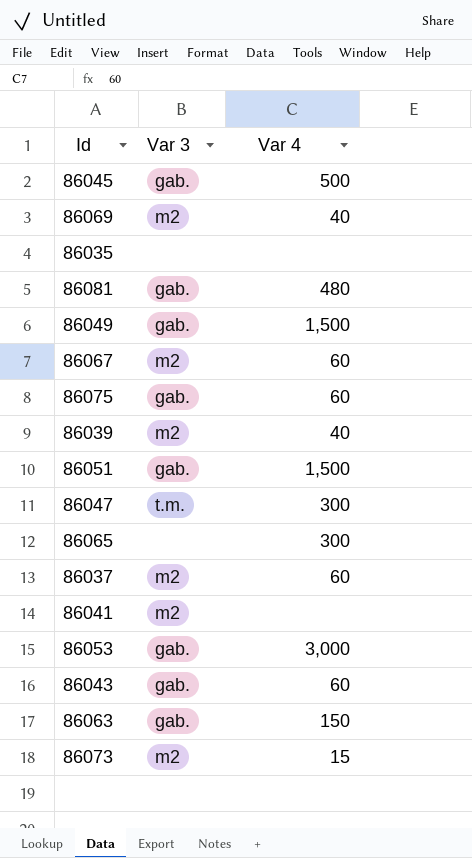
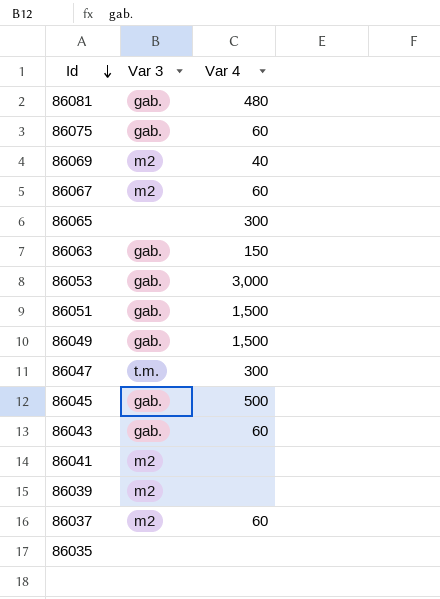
row order: none -> Id descending
row 86073: m2 | 15 -> none
86039 | Var 4: 40 -> none

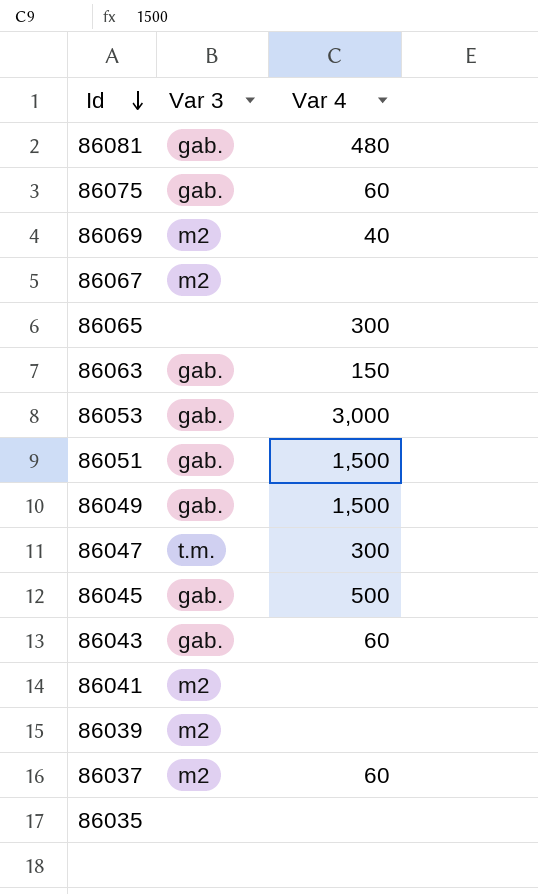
86067 | Var 4: 60 -> none

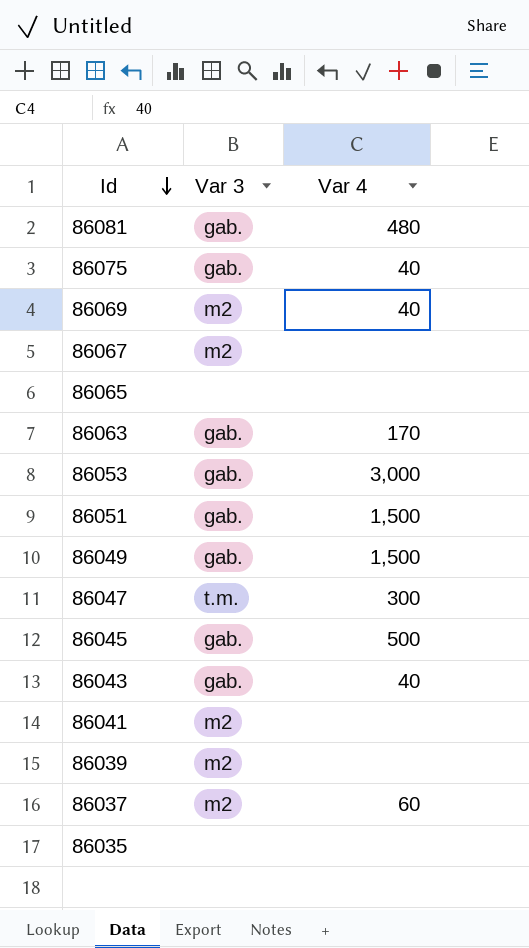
86075 | Var 4: 60 -> 40
86065 | Var 4: 300 -> none
86063 | Var 4: 150 -> 170
86043 | Var 4: 60 -> 40

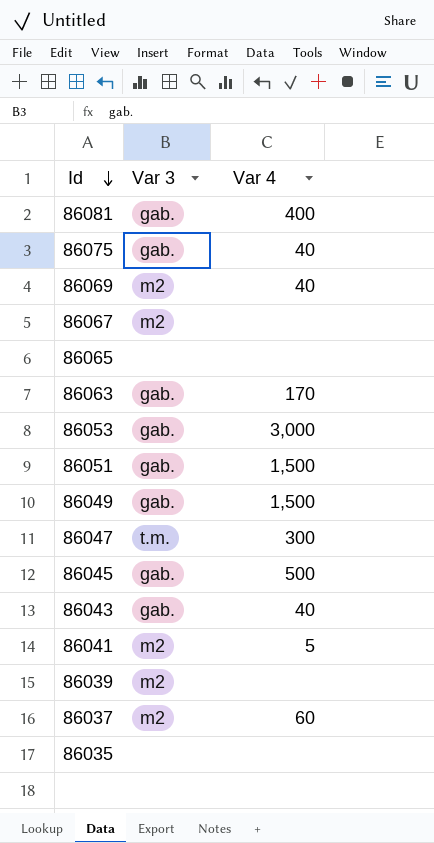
86081 | Var 4: 480 -> 400
86041 | Var 4: none -> 5

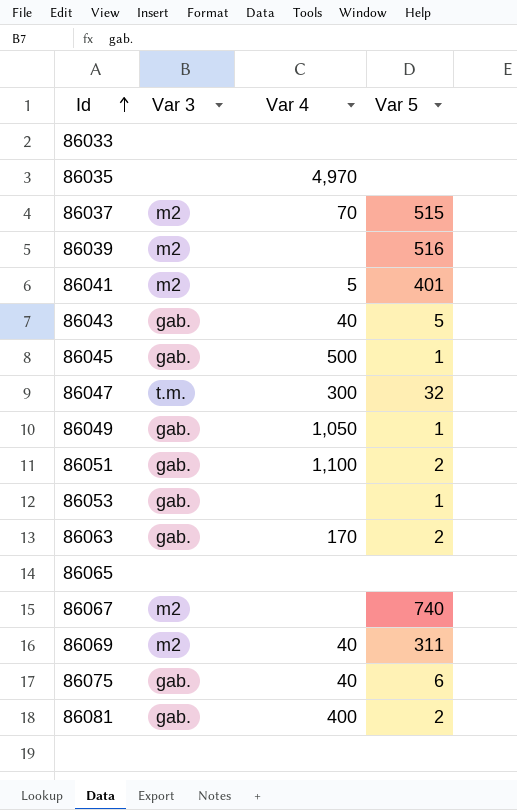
row order: Id descending -> Id ascending
column Var 5 | position: none -> 4
row 86033: none -> none | none | none
86035 | Var 4: none -> 4,970
86037 | Var 4: 60 -> 70
86049 | Var 4: 1,500 -> 1,050
86051 | Var 4: 1,500 -> 1,100
86053 | Var 4: 3,000 -> none

